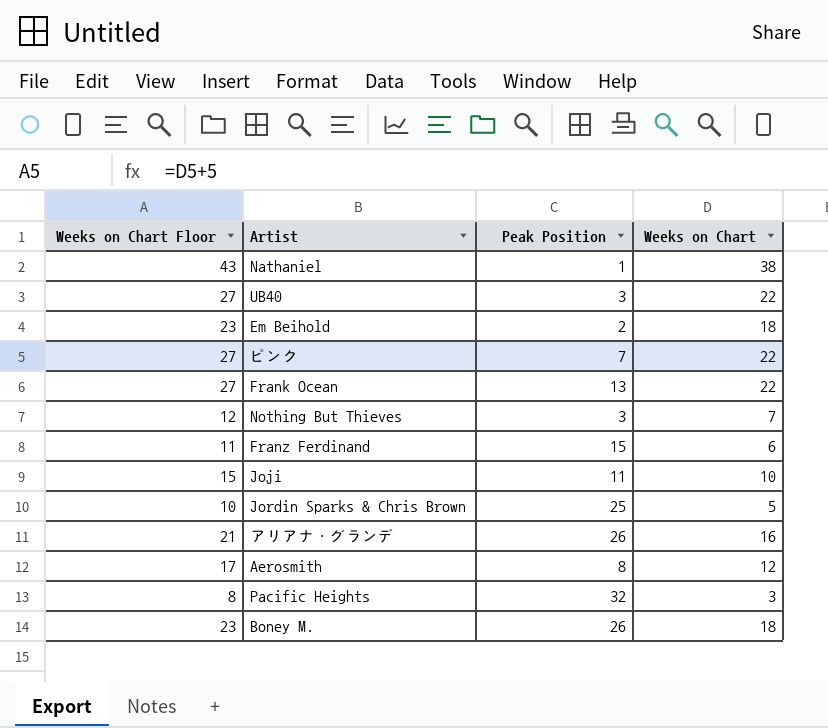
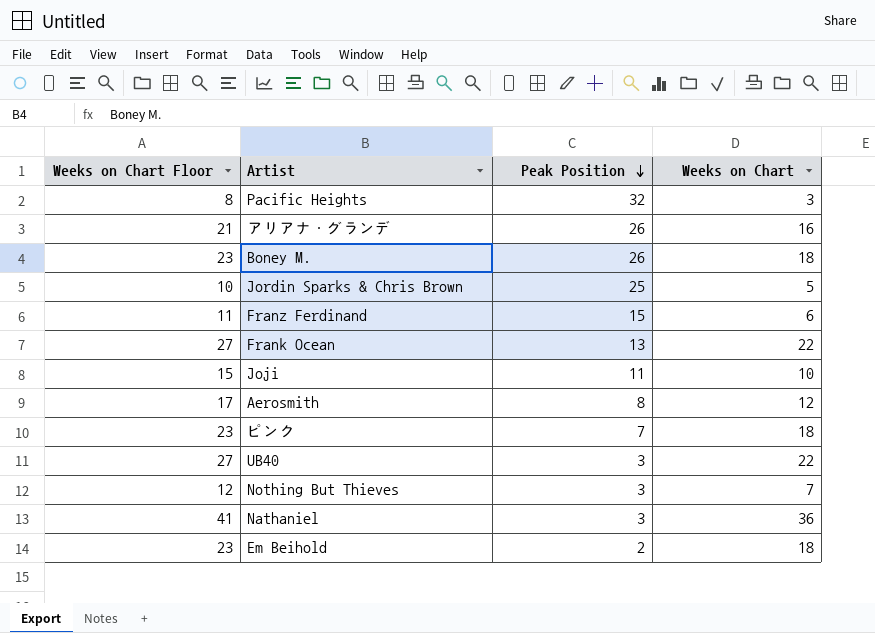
row order: none -> Peak Position descending
ピンク | Weeks on Chart Floor: 27 -> 23
ピンク | Weeks on Chart: 22 -> 18
Nathaniel | Weeks on Chart Floor: 43 -> 41
Nathaniel | Peak Position: 1 -> 3
Nathaniel | Weeks on Chart: 38 -> 36

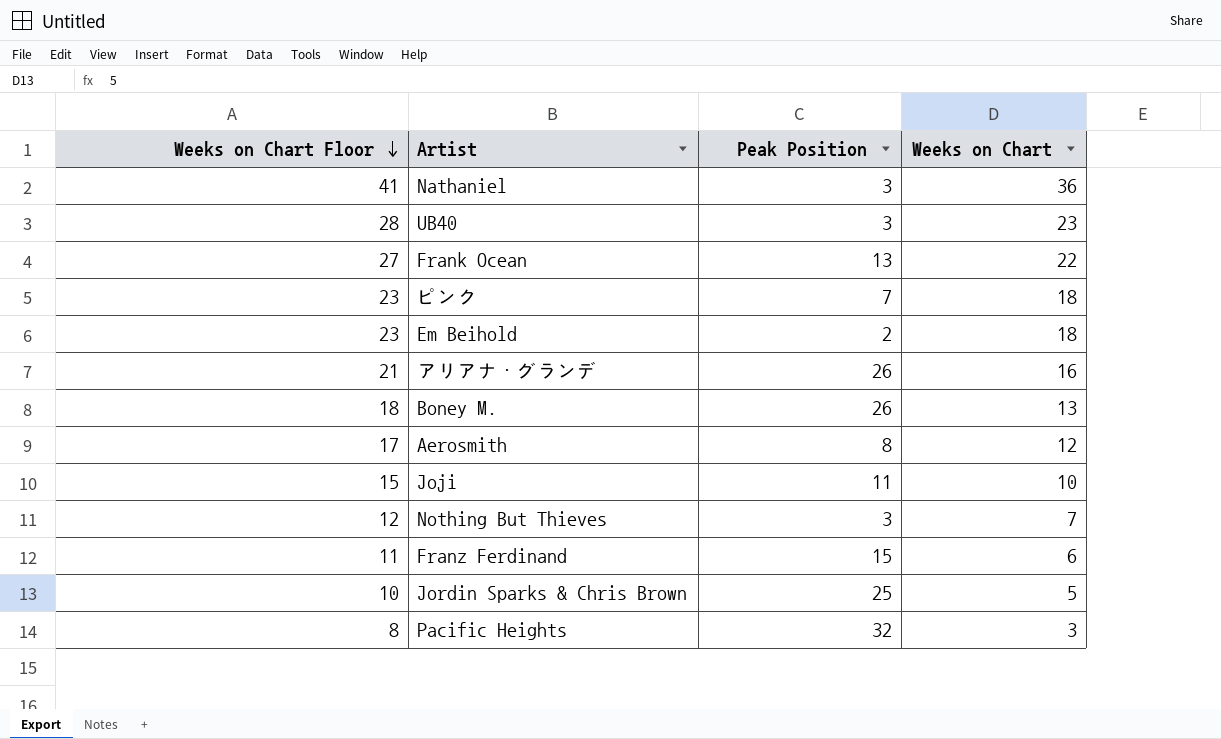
row order: Peak Position descending -> Weeks on Chart Floor descending
UB40 | Weeks on Chart Floor: 27 -> 28
UB40 | Weeks on Chart: 22 -> 23
Boney M. | Weeks on Chart Floor: 23 -> 18
Boney M. | Weeks on Chart: 18 -> 13

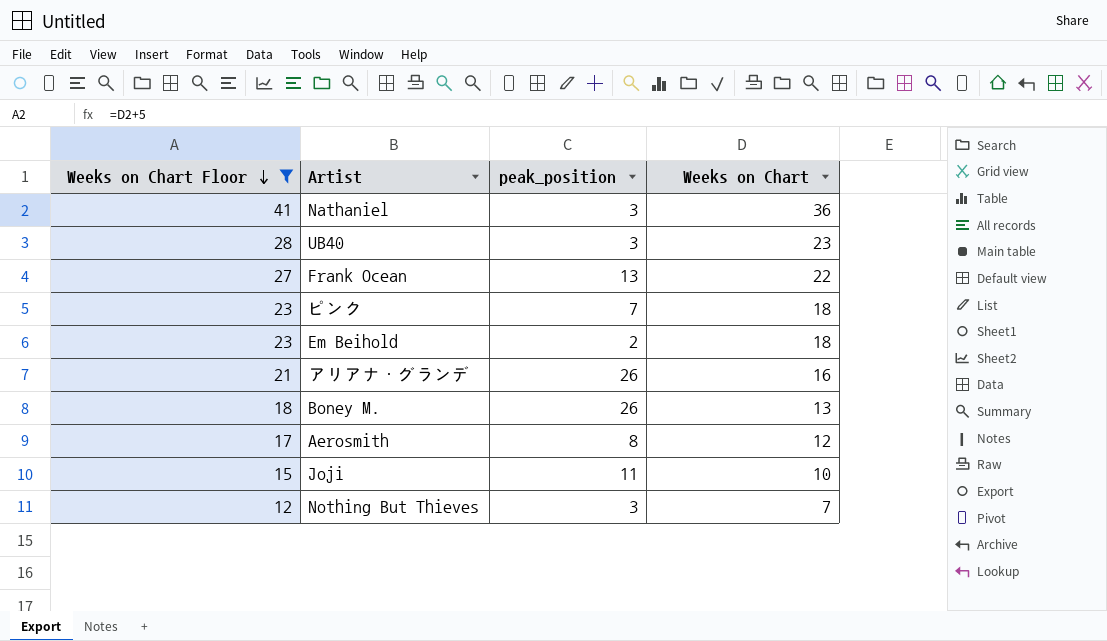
filter: none -> Weeks on Chart Floor >= 12
column name: Peak Position -> peak_position

